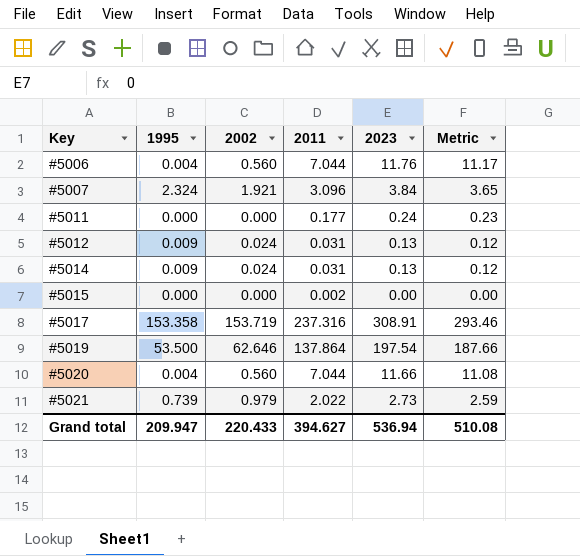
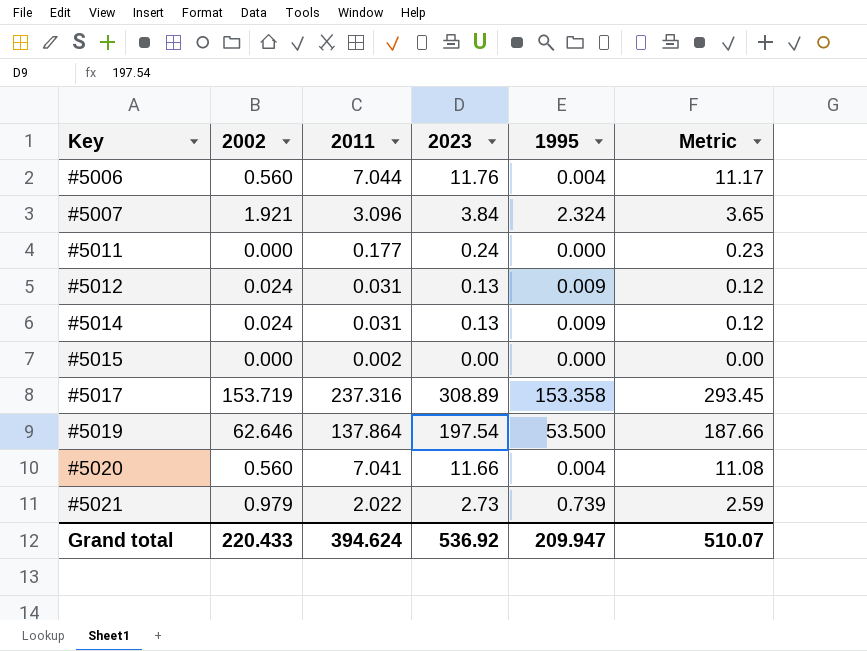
column 1995 | position: 2 -> 5
#5017 | 2023: 308.91 -> 308.89
#5017 | Metric: 293.46 -> 293.45
#5020 | 2011: 7.044 -> 7.041
Grand total | 2011: 394.627 -> 394.624
Grand total | 2023: 536.94 -> 536.92
Grand total | Metric: 510.08 -> 510.07

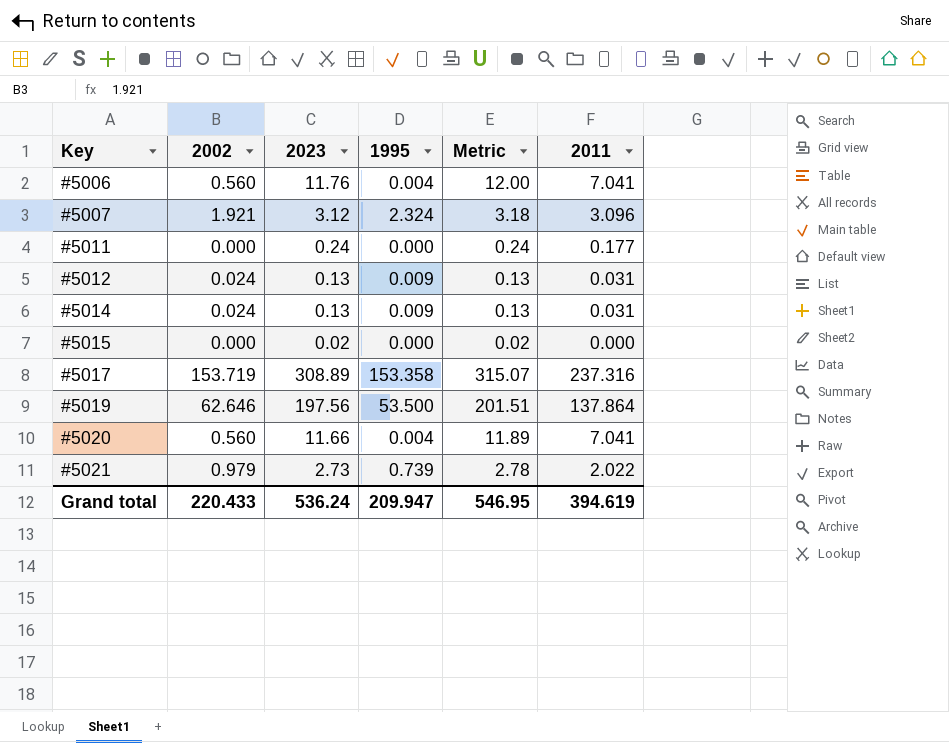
column Metric | formula: [2023] * 0.95 -> [2023] * 1.02
column 2011 | position: 3 -> 6
#5006 | 2011: 7.044 -> 7.041
#5007 | 2023: 3.84 -> 3.12
#5015 | 2023: 0.00 -> 0.02
#5015 | 2011: 0.002 -> 0.000
#5019 | 2023: 197.54 -> 197.56
Grand total | 2023: 536.92 -> 536.24
Grand total | Metric: 510.07 -> 546.95
Grand total | 2011: 394.624 -> 394.619

